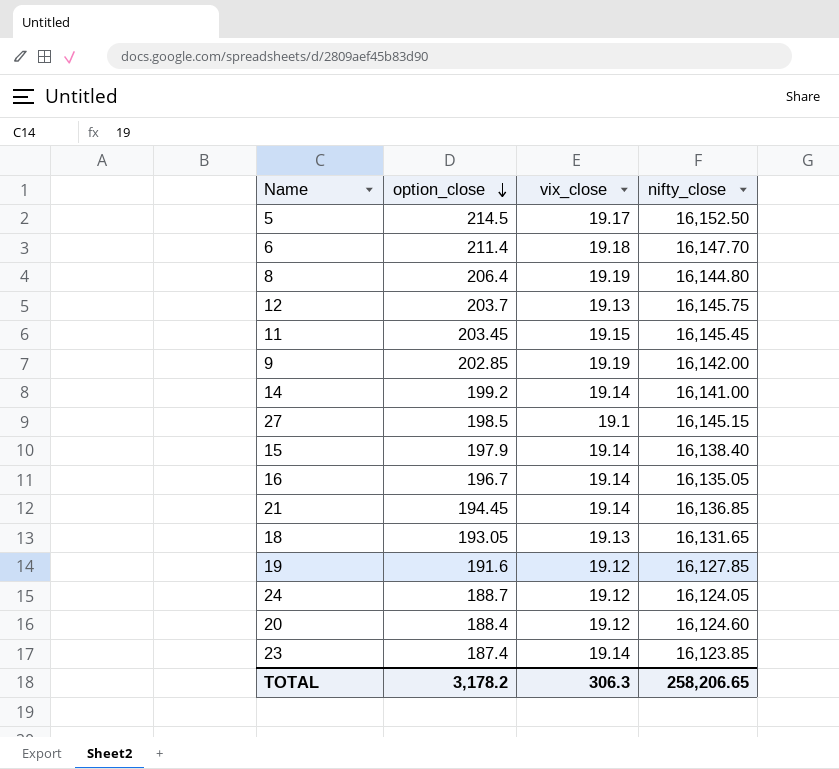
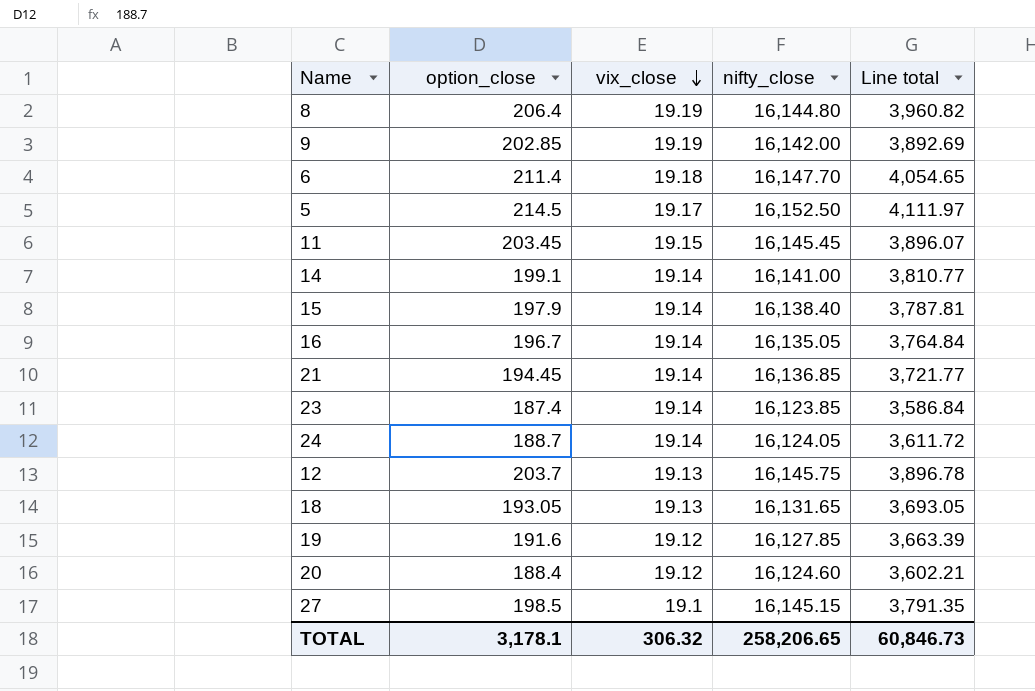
row order: option_close descending -> vix_close descending
column Line total | formula: none -> [option_close] * [vix_close]
14 | option_close: 199.2 -> 199.1
24 | vix_close: 19.12 -> 19.14
TOTAL | option_close: 3,178.2 -> 3,178.1
TOTAL | vix_close: 306.3 -> 306.32

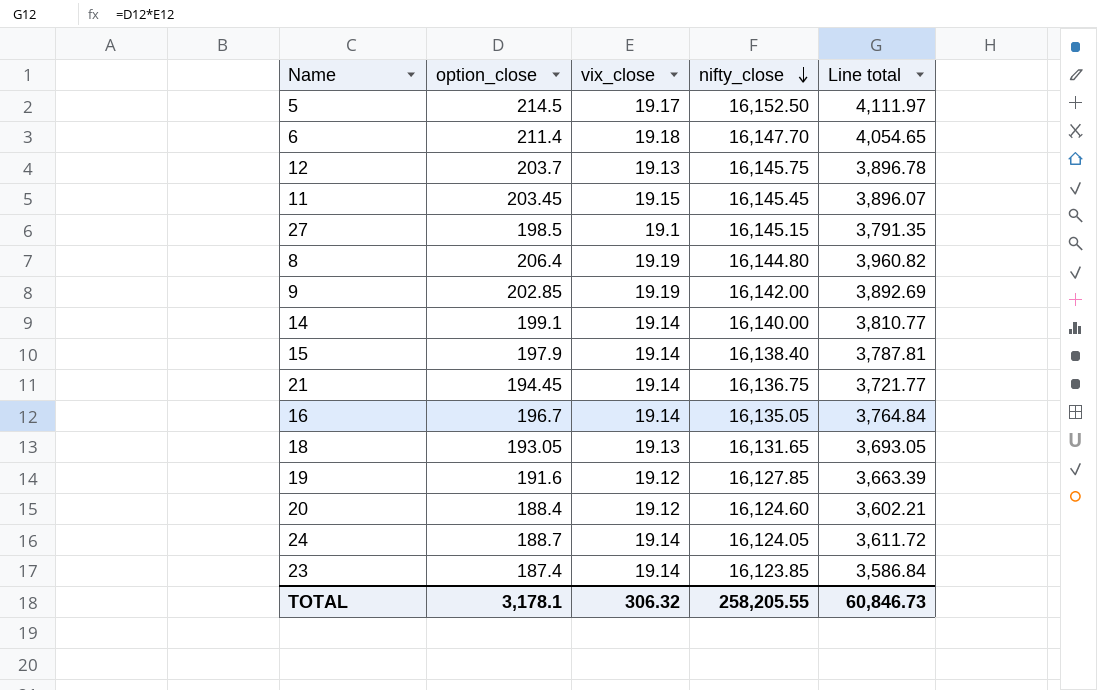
row order: vix_close descending -> nifty_close descending
14 | nifty_close: 16,141.00 -> 16,140.00
21 | nifty_close: 16,136.85 -> 16,136.75
TOTAL | nifty_close: 258,206.65 -> 258,205.55

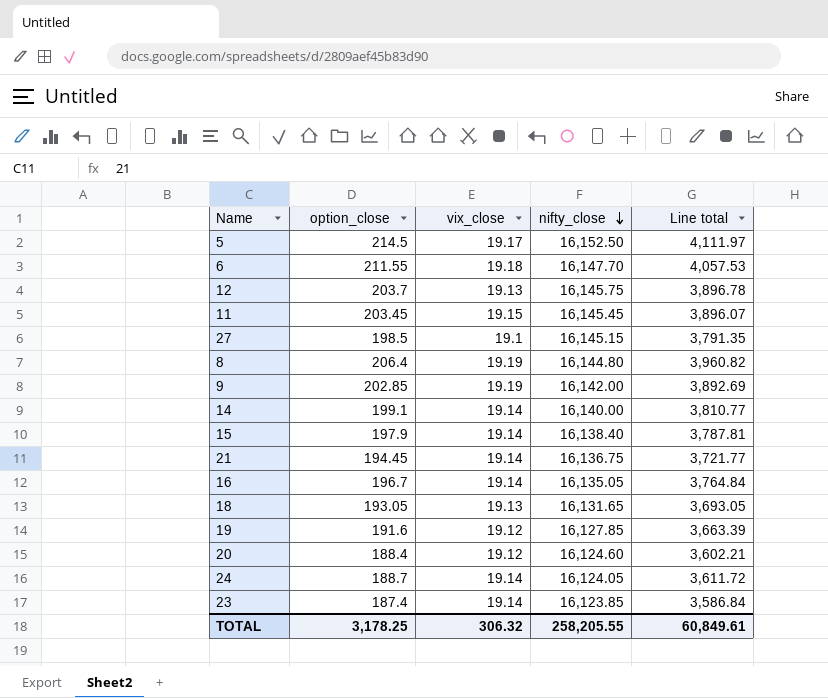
6 | option_close: 211.4 -> 211.55
6 | Line total: 4,054.65 -> 4,057.53
TOTAL | option_close: 3,178.1 -> 3,178.25
TOTAL | Line total: 60,846.73 -> 60,849.61

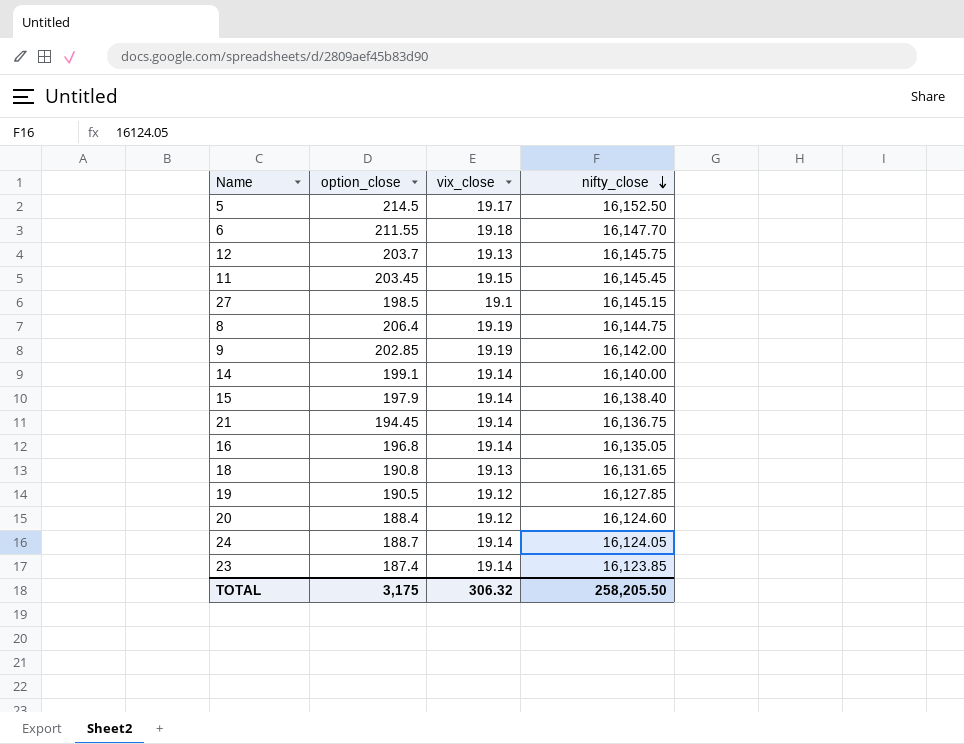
column Line total | formula: [option_close] * [vix_close] -> none
8 | nifty_close: 16,144.80 -> 16,144.75
16 | option_close: 196.7 -> 196.8
18 | option_close: 193.05 -> 190.8
19 | option_close: 191.6 -> 190.5
TOTAL | option_close: 3,178.25 -> 3,175
TOTAL | nifty_close: 258,205.55 -> 258,205.50

